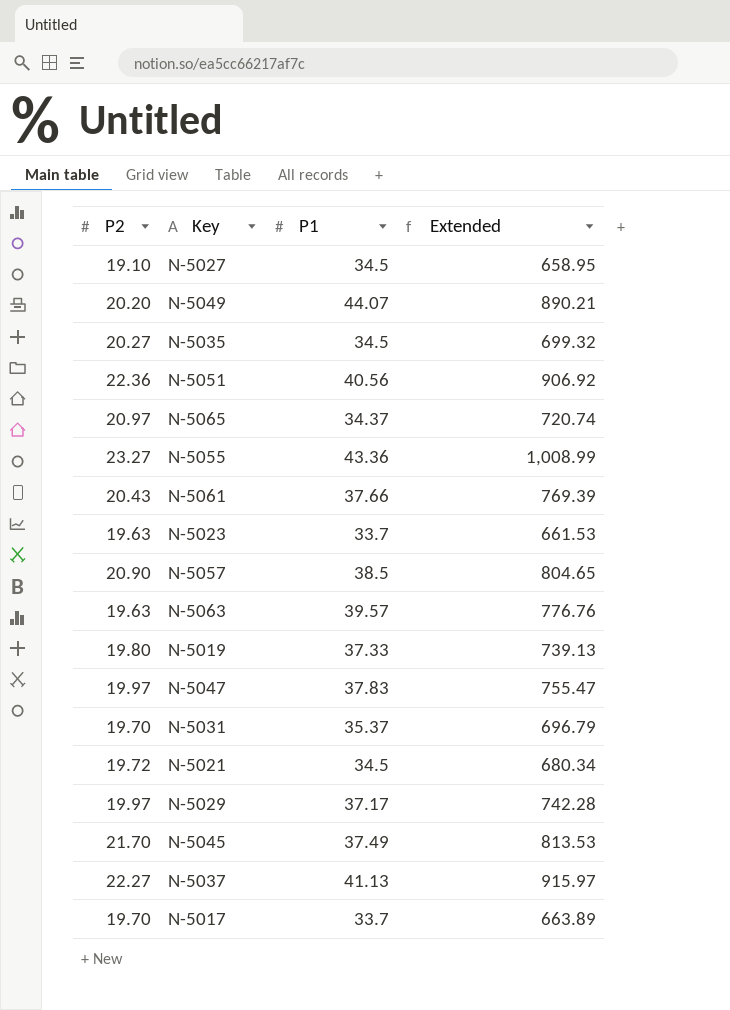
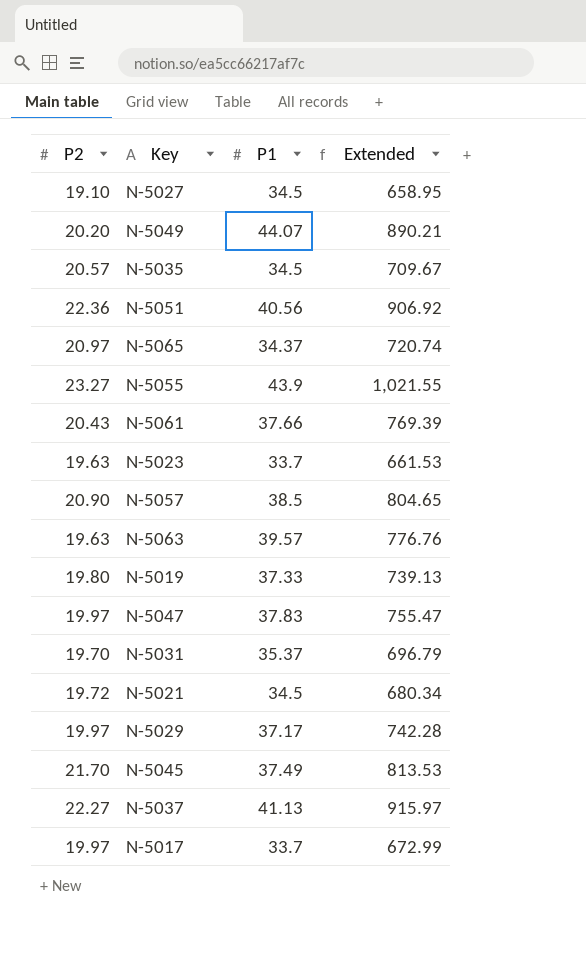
N-5035 | P2: 20.27 -> 20.57
N-5035 | Extended: 699.32 -> 709.67
N-5055 | P1: 43.36 -> 43.9
N-5055 | Extended: 1,008.99 -> 1,021.55
N-5017 | P2: 19.70 -> 19.97
N-5017 | Extended: 663.89 -> 672.99

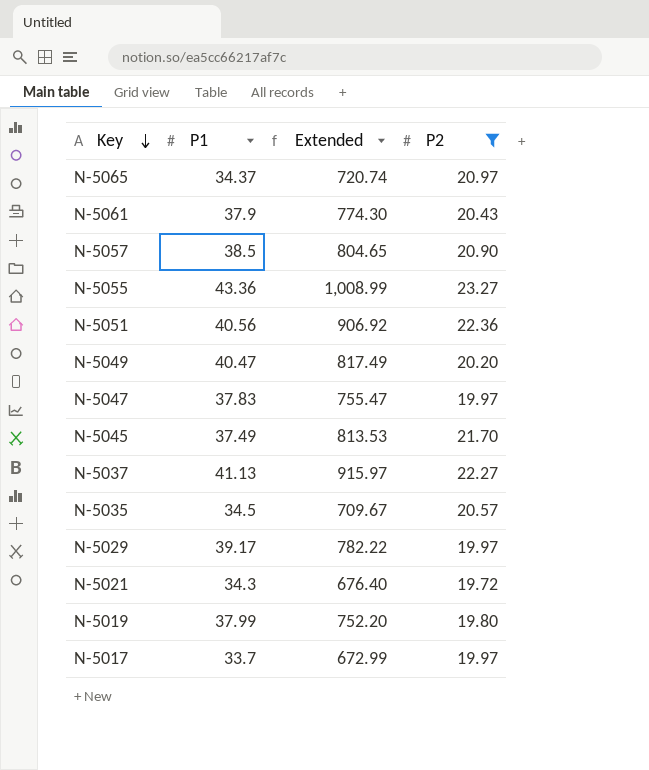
filter: none -> P2 >= 19.72
row order: none -> Key descending
column P2 | position: 1 -> 4
N-5061 | P1: 37.66 -> 37.9
N-5061 | Extended: 769.39 -> 774.30
N-5055 | P1: 43.9 -> 43.36
N-5055 | Extended: 1,021.55 -> 1,008.99
N-5049 | P1: 44.07 -> 40.47
N-5049 | Extended: 890.21 -> 817.49
N-5029 | P1: 37.17 -> 39.17
N-5029 | Extended: 742.28 -> 782.22
N-5021 | P1: 34.5 -> 34.3
N-5021 | Extended: 680.34 -> 676.40
N-5019 | P1: 37.33 -> 37.99
N-5019 | Extended: 739.13 -> 752.20

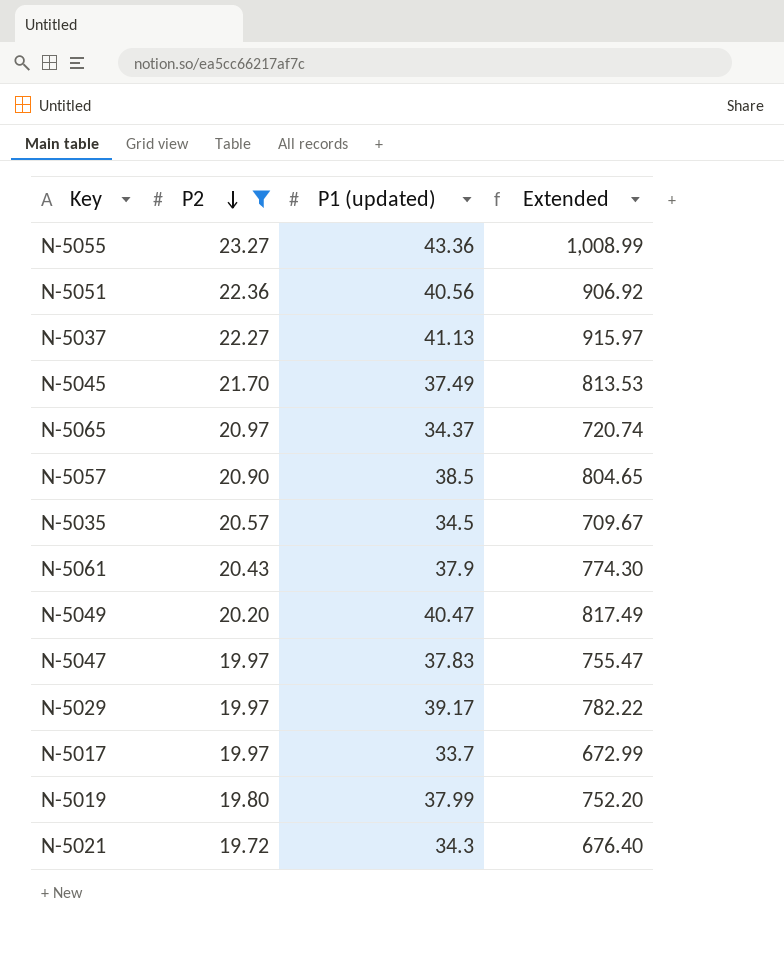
row order: Key descending -> P2 descending
column P2 | position: 4 -> 2
column name: P1 -> P1 (updated)

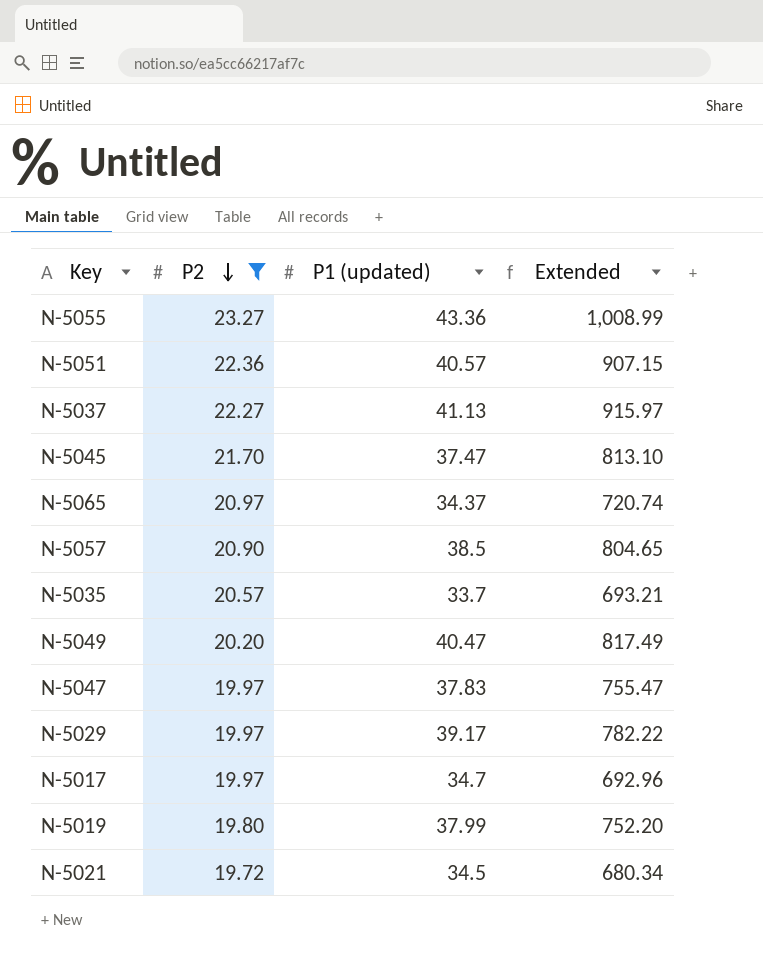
row N-5061: 20.43 | 37.9 | 774.30 -> none
N-5051 | P1 (updated): 40.56 -> 40.57
N-5051 | Extended: 906.92 -> 907.15
N-5045 | P1 (updated): 37.49 -> 37.47
N-5045 | Extended: 813.53 -> 813.10
N-5035 | P1 (updated): 34.5 -> 33.7
N-5035 | Extended: 709.67 -> 693.21
N-5017 | P1 (updated): 33.7 -> 34.7
N-5017 | Extended: 672.99 -> 692.96
N-5021 | P1 (updated): 34.3 -> 34.5
N-5021 | Extended: 676.40 -> 680.34

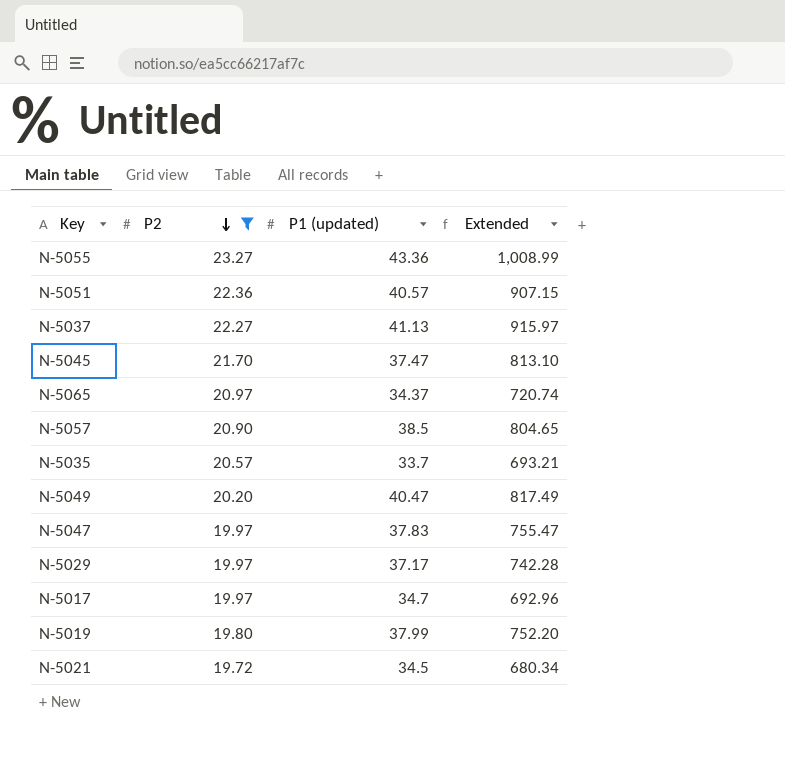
N-5029 | P1 (updated): 39.17 -> 37.17
N-5029 | Extended: 782.22 -> 742.28

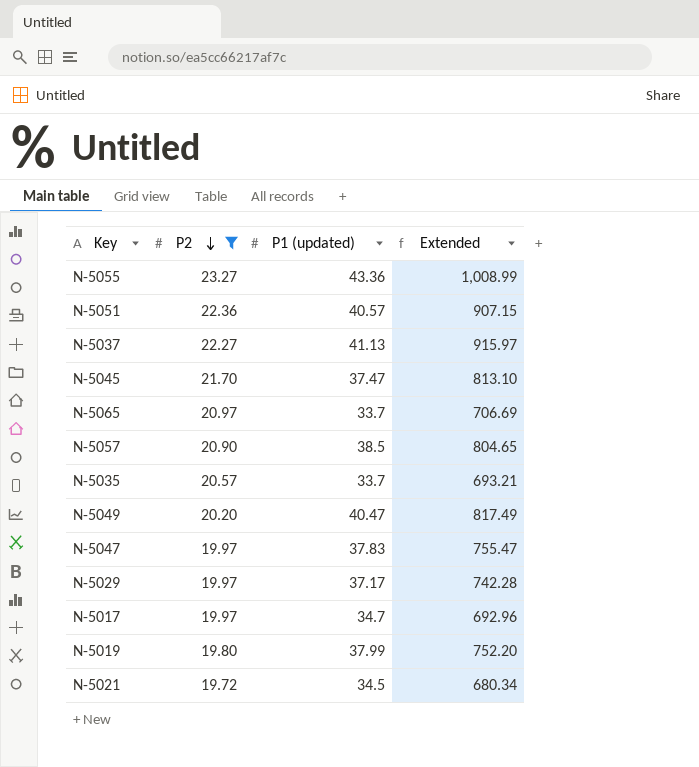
N-5065 | P1 (updated): 34.37 -> 33.7
N-5065 | Extended: 720.74 -> 706.69

